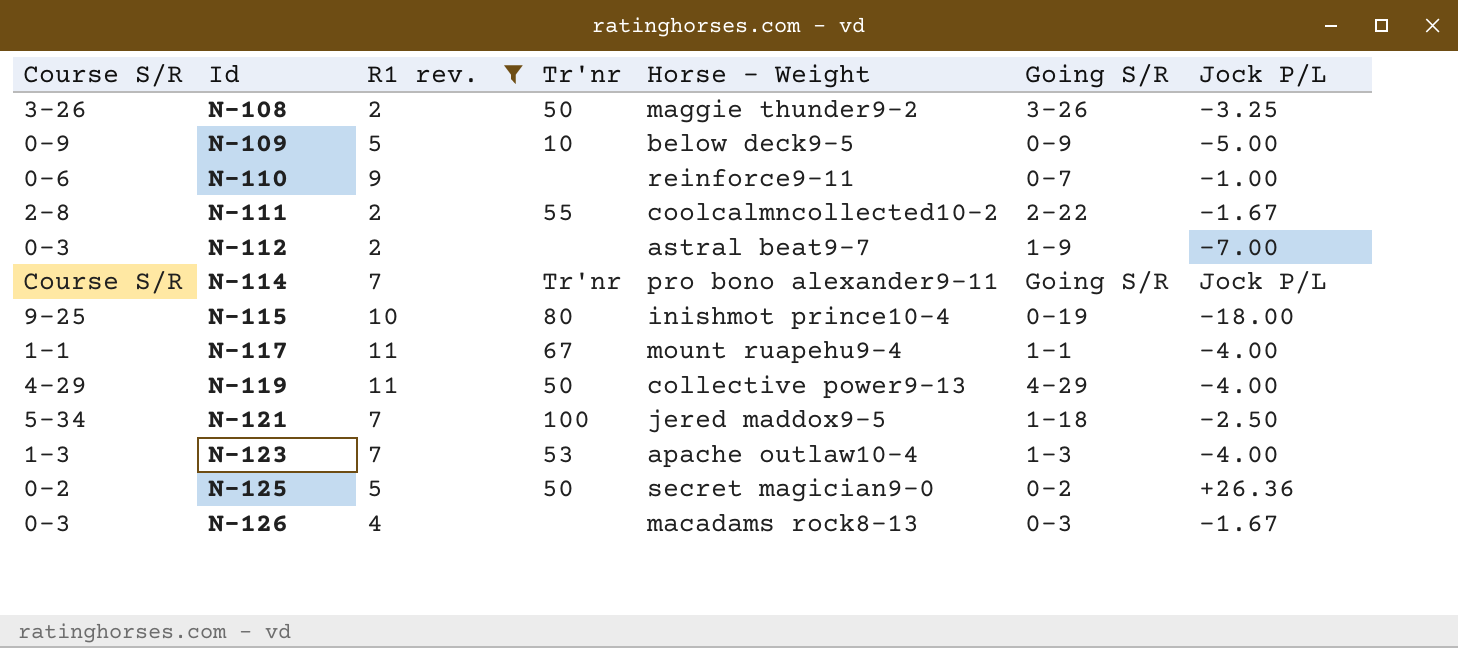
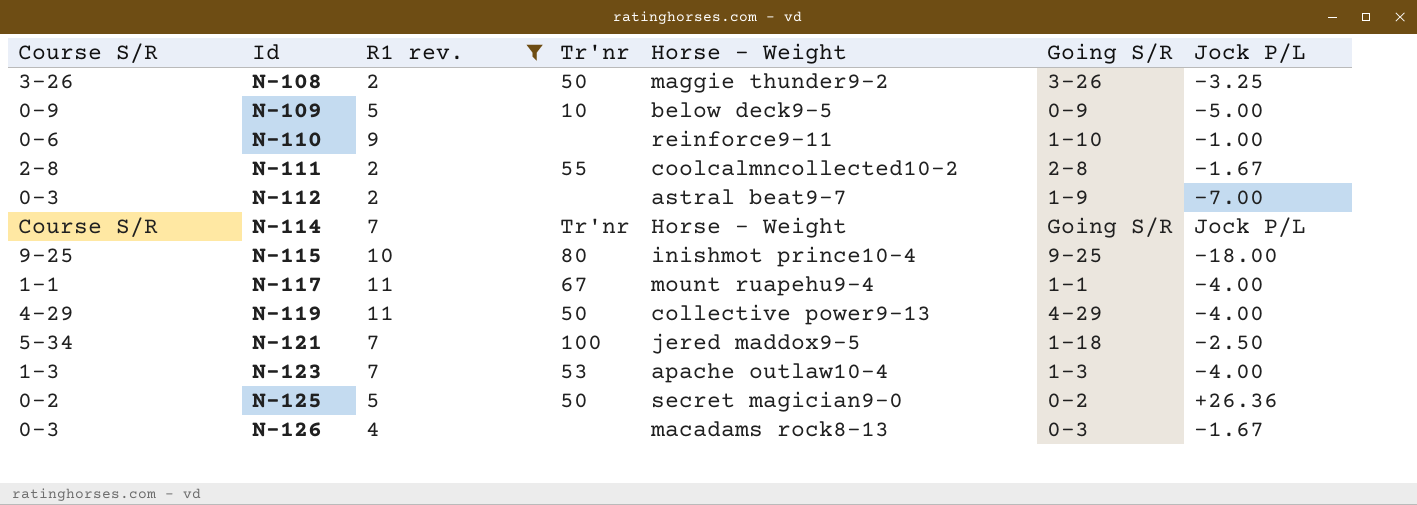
N-110 | Going S/R: 0-7 -> 1-10
N-111 | Going S/R: 2-22 -> 2-8
N-114 | Horse - Weight: pro bono alexander9-11 -> Horse - Weight
N-115 | Going S/R: 0-19 -> 9-25

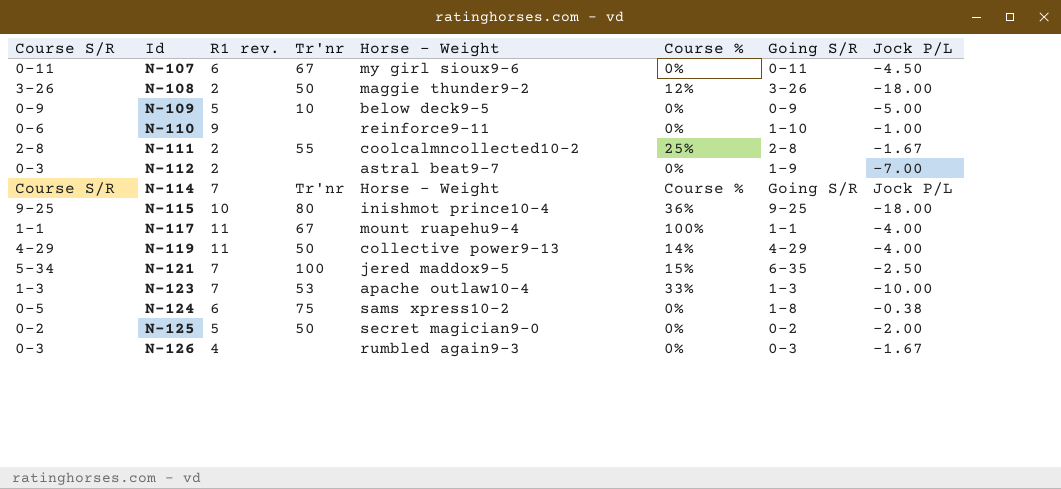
filter: R1 rev. != 6 -> none
column Course % | position: none -> 6
N-108 | Jock P/L: -3.25 -> -18.00
N-121 | Going S/R: 1-18 -> 6-35
N-123 | Jock P/L: -4.00 -> -10.00
N-125 | Jock P/L: +26.36 -> -2.00
N-126 | Horse - Weight: macadams rock8-13 -> rumbled again9-3

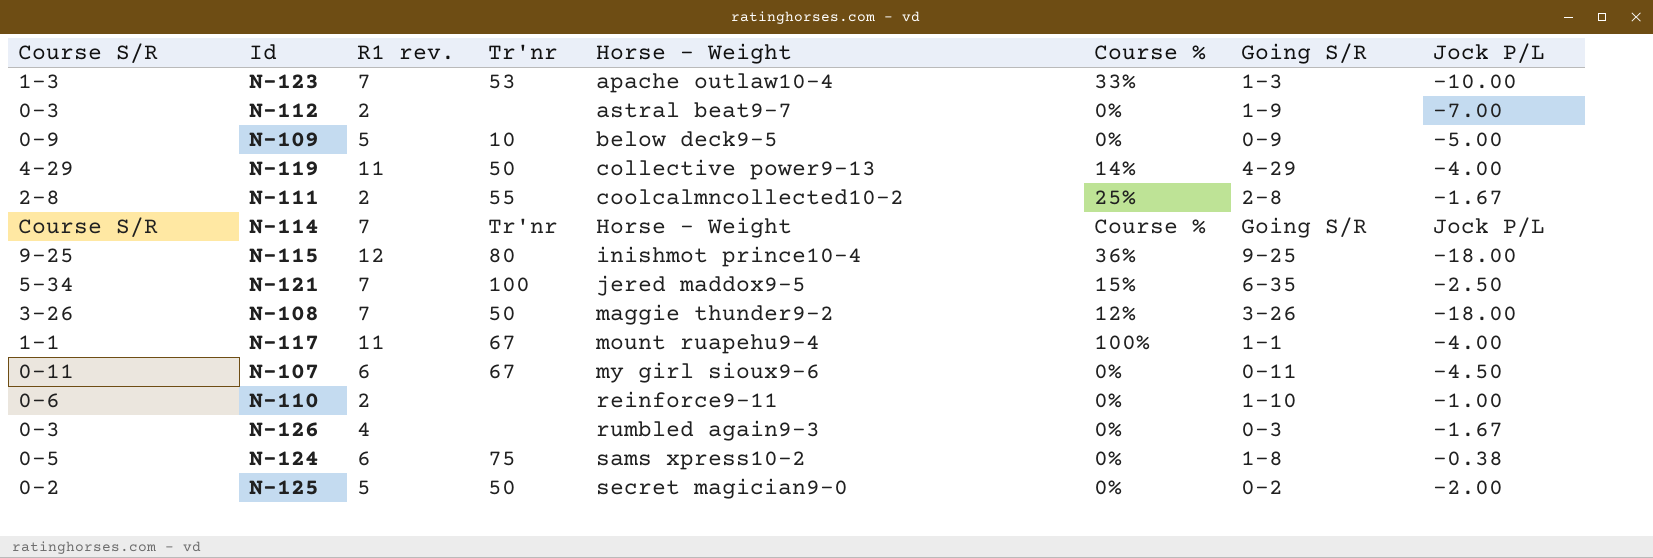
row order: Id ascending -> Horse - Weight ascending
N-115 | R1 rev.: 10 -> 12
N-108 | R1 rev.: 2 -> 7
N-110 | R1 rev.: 9 -> 2

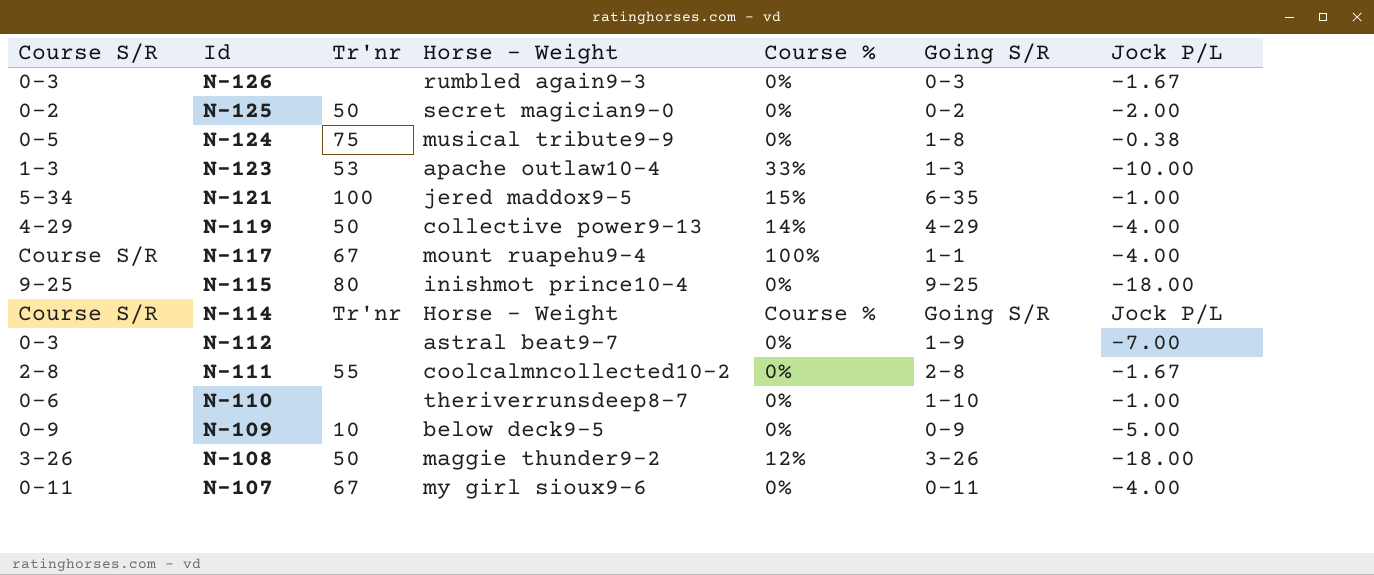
row order: Horse - Weight ascending -> Id descending
column R1 rev. | position: 3 -> none
N-124 | Horse - Weight: sams xpress10-2 -> musical tribute9-9
N-121 | Jock P/L: -2.50 -> -1.00
N-117 | Course S/R: 1-1 -> Course S/R
N-115 | Course %: 36% -> 0%
N-111 | Course %: 25% -> 0%
N-110 | Horse - Weight: reinforce9-11 -> theriverrunsdeep8-7
N-107 | Jock P/L: -4.50 -> -4.00

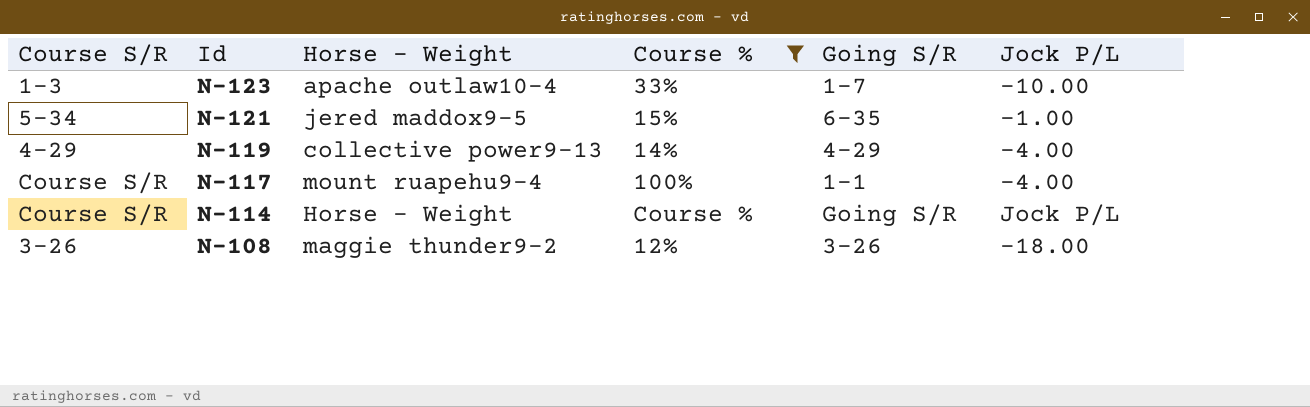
filter: none -> Course % != 0%
column Tr'nr | position: 3 -> none
N-123 | Going S/R: 1-3 -> 1-7

